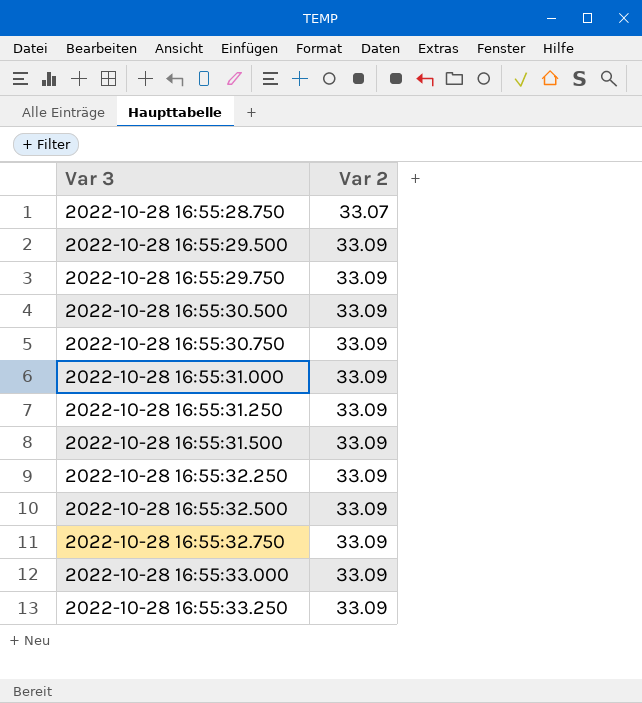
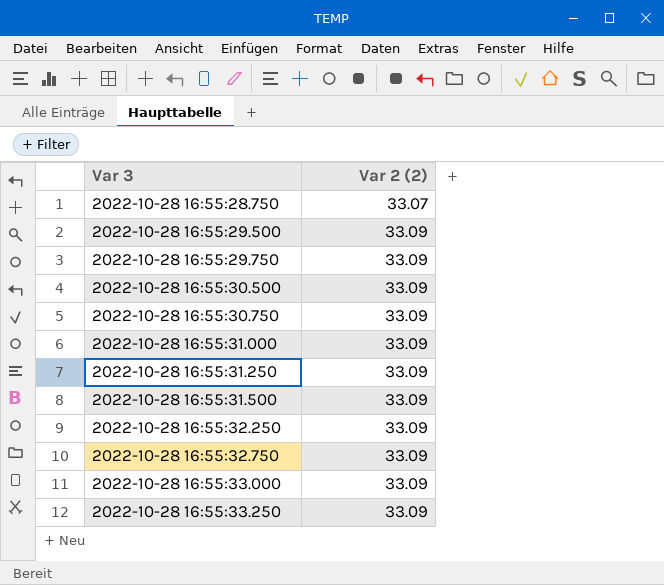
column name: Var 2 -> Var 2 (2)
row 2022-10-28 16:55:32.500: 33.09 -> none

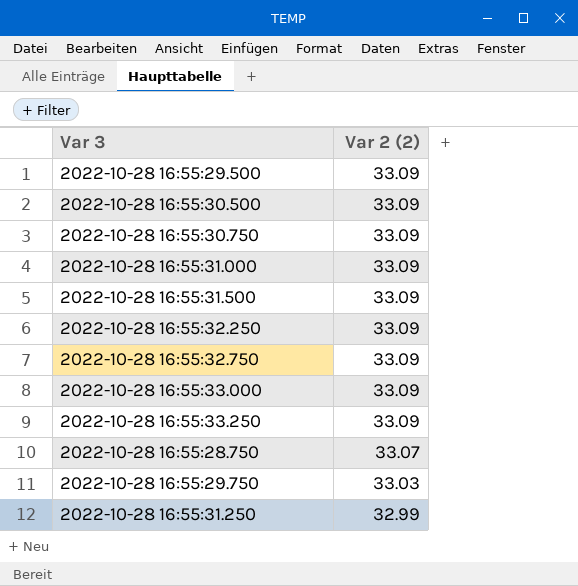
row order: Var 3 ascending -> Var 2 (2) descending
2022-10-28 16:55:29.750 | Var 2 (2): 33.09 -> 33.03
2022-10-28 16:55:31.250 | Var 2 (2): 33.09 -> 32.99

